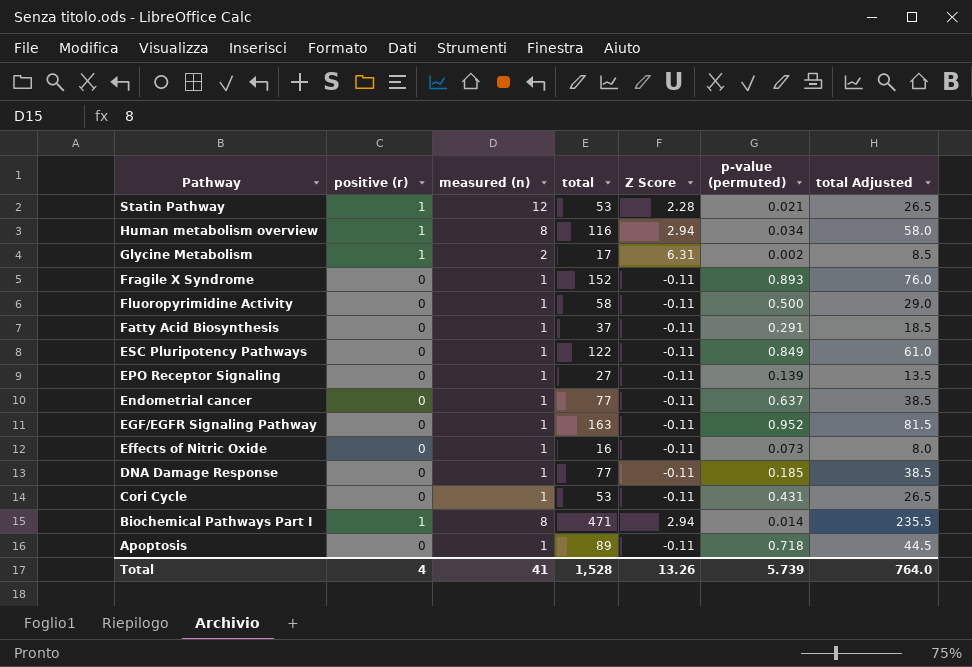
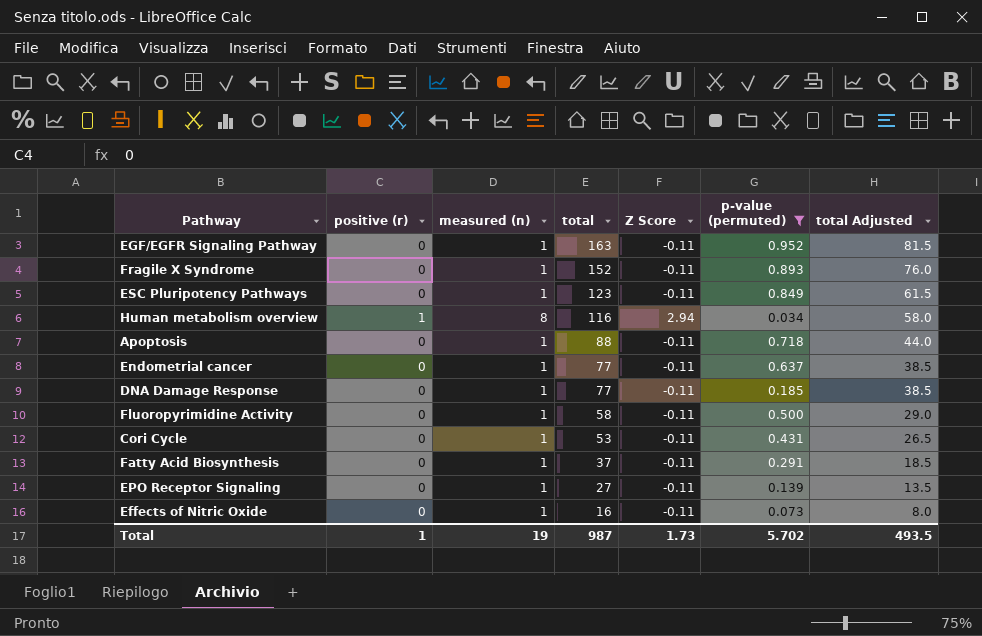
filter: none -> p-value (permuted) >= 0.034
row order: Pathway descending -> total descending
ESC Pluripotency Pathways | total: 122 -> 123
ESC Pluripotency Pathways | total Adjusted: 61.0 -> 61.5
Apoptosis | total: 89 -> 88
Apoptosis | total Adjusted: 44.5 -> 44.0
Total | positive (r): 4 -> 1
Total | measured (n): 41 -> 19
Total | total: 1,528 -> 987
Total | Z Score: 13.26 -> 1.73
Total | p-value (permuted): 5.739 -> 5.702
Total | total Adjusted: 764.0 -> 493.5

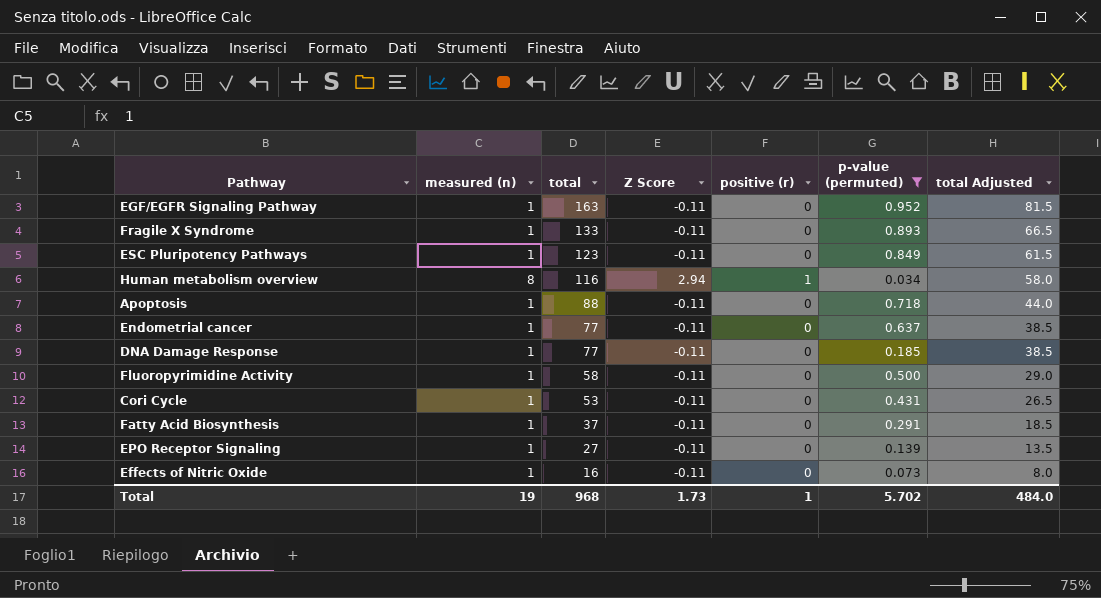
column positive (r) | position: 2 -> 5
Fragile X Syndrome | total: 152 -> 133
Fragile X Syndrome | total Adjusted: 76.0 -> 66.5
Total | total: 987 -> 968
Total | total Adjusted: 493.5 -> 484.0

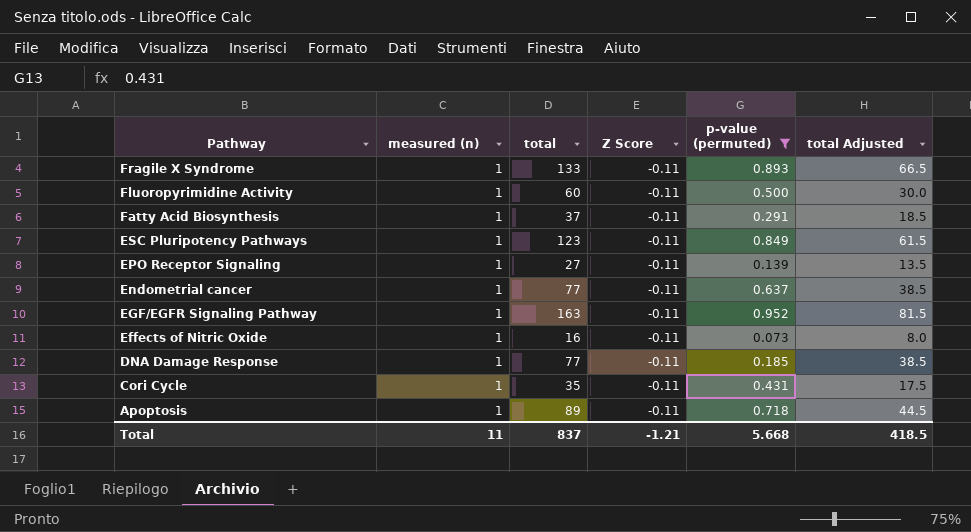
row order: total descending -> Pathway descending
column positive (r) | position: 5 -> none
row Human metabolism overview: 8 | 116 | 2.94 | 1 | 0.034 | 58.0 -> none
Fluoropyrimidine Activity | total: 58 -> 60
Fluoropyrimidine Activity | total Adjusted: 29.0 -> 30.0
Cori Cycle | total: 53 -> 35
Cori Cycle | total Adjusted: 26.5 -> 17.5
Apoptosis | total: 88 -> 89
Apoptosis | total Adjusted: 44.0 -> 44.5
Total | measured (n): 19 -> 11
Total | total: 968 -> 837
Total | Z Score: 1.73 -> -1.21
Total | p-value (permuted): 5.702 -> 5.668
Total | total Adjusted: 484.0 -> 418.5

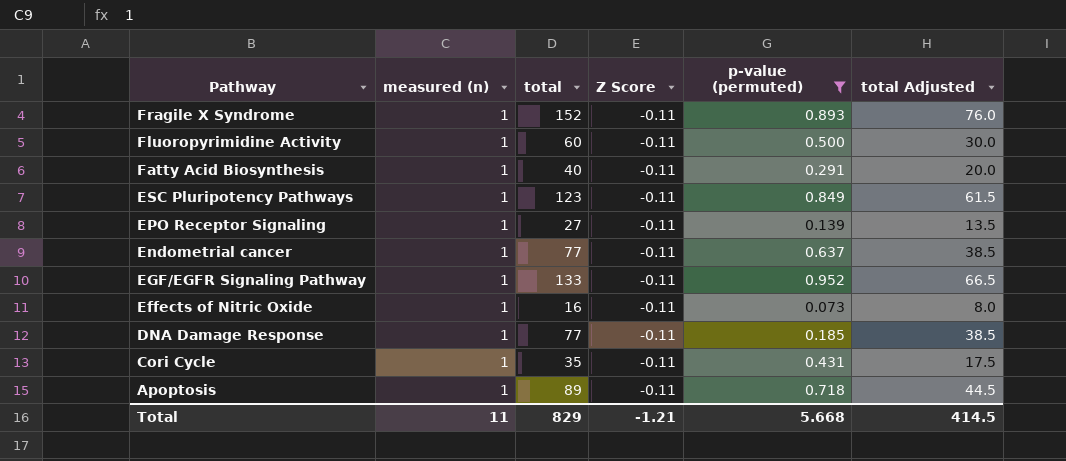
Fragile X Syndrome | total: 133 -> 152
Fragile X Syndrome | total Adjusted: 66.5 -> 76.0
Fatty Acid Biosynthesis | total: 37 -> 40
Fatty Acid Biosynthesis | total Adjusted: 18.5 -> 20.0
EGF/EGFR Signaling Pathway | total: 163 -> 133
EGF/EGFR Signaling Pathway | total Adjusted: 81.5 -> 66.5
Total | total: 837 -> 829
Total | total Adjusted: 418.5 -> 414.5

